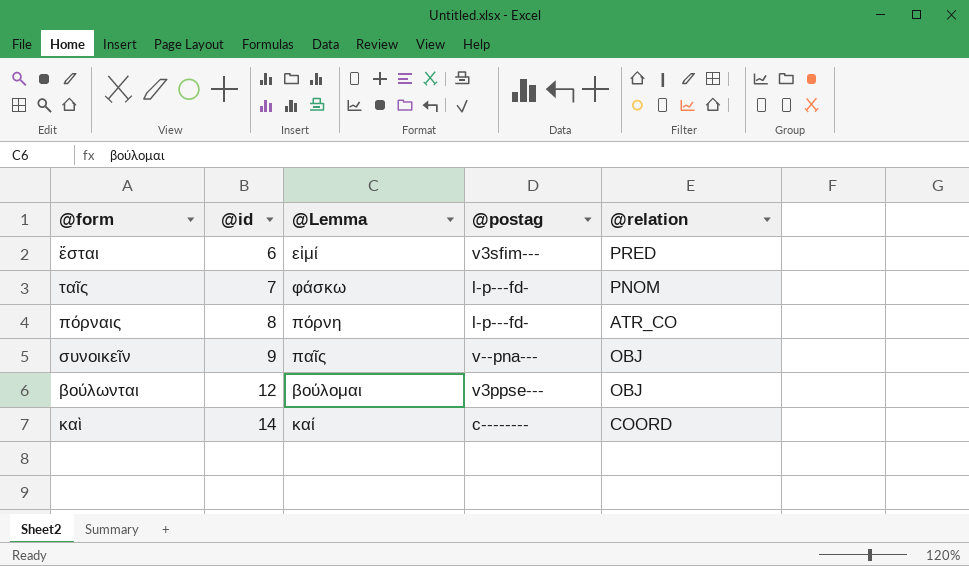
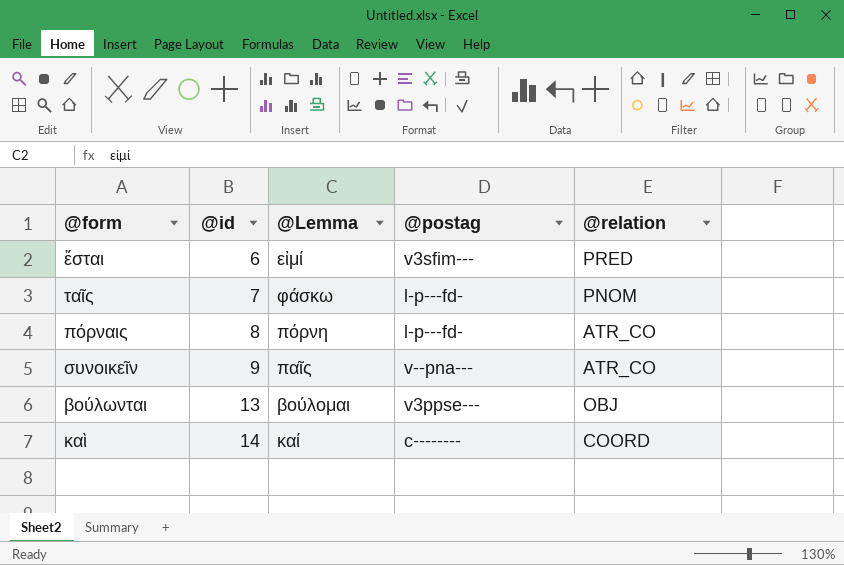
συνοικεῖν | @relation: OBJ -> ATR_CO
βούλωνται | @id: 12 -> 13

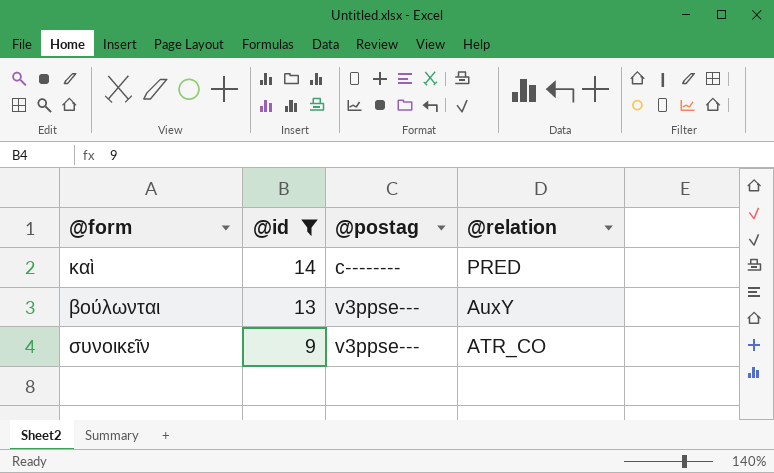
filter: none -> @id >= 9
row order: @id ascending -> @id descending
column @Lemma | position: 3 -> none
καὶ | @relation: COORD -> PRED
βούλωνται | @relation: OBJ -> AuxY
συνοικεῖν | @postag: v--pna--- -> v3ppse---

